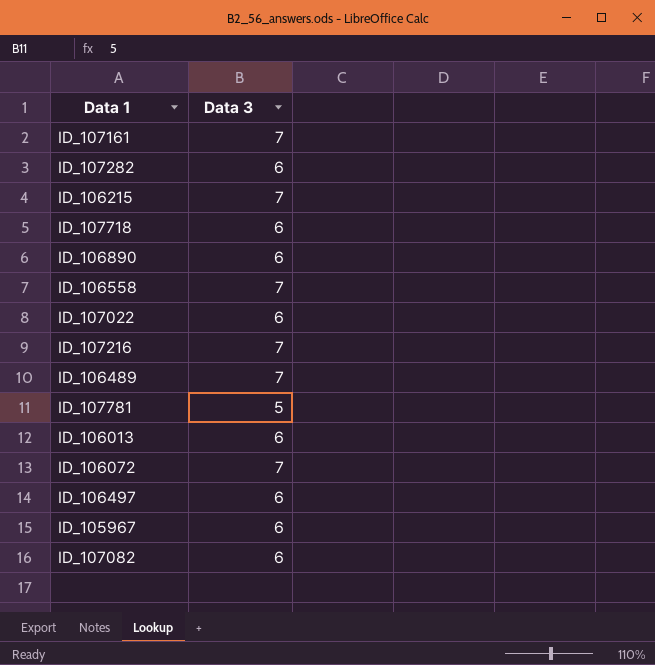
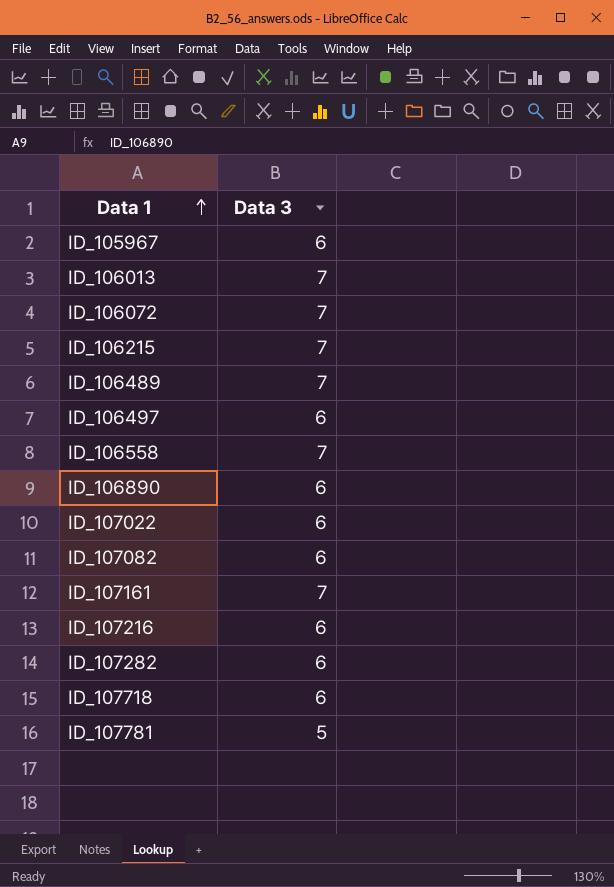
row order: none -> Data 1 ascending
ID_106013 | Data 3: 6 -> 7
ID_107216 | Data 3: 7 -> 6

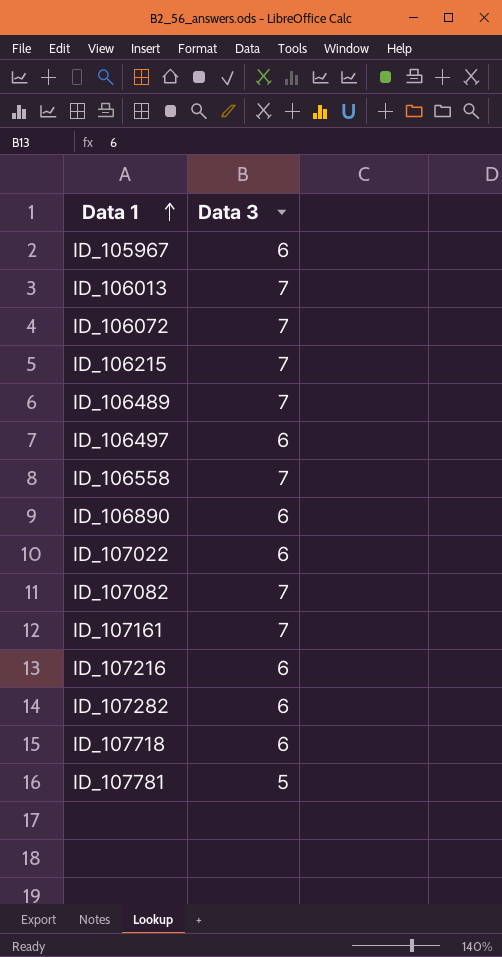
ID_107082 | Data 3: 6 -> 7

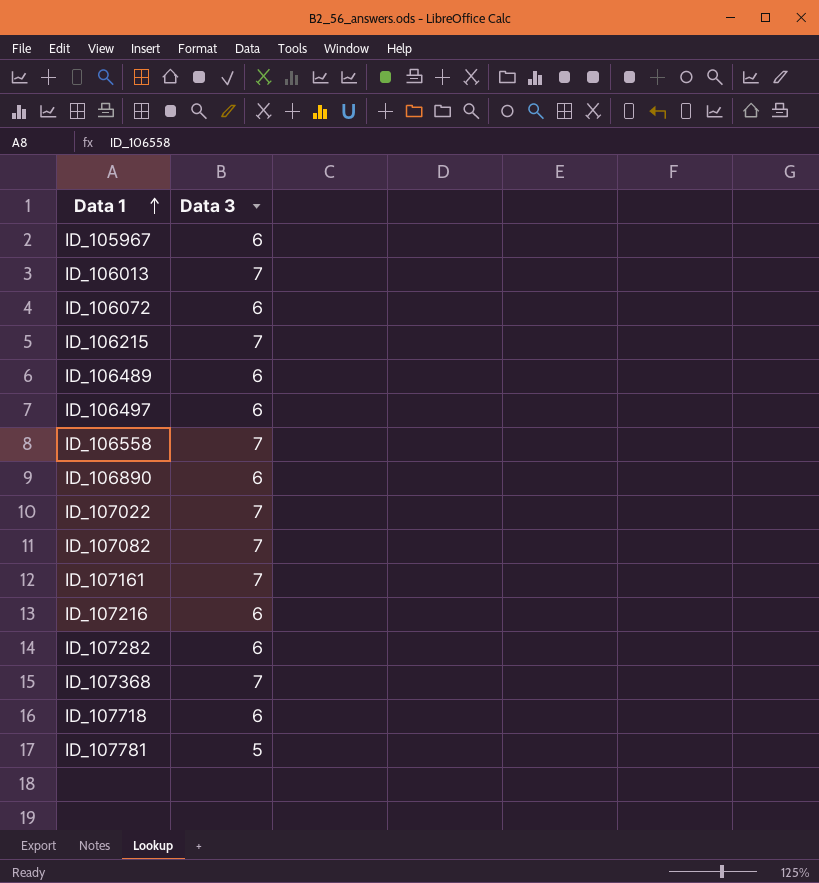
ID_106072 | Data 3: 7 -> 6
ID_106489 | Data 3: 7 -> 6
ID_107022 | Data 3: 6 -> 7
row ID_107368: none -> 7

